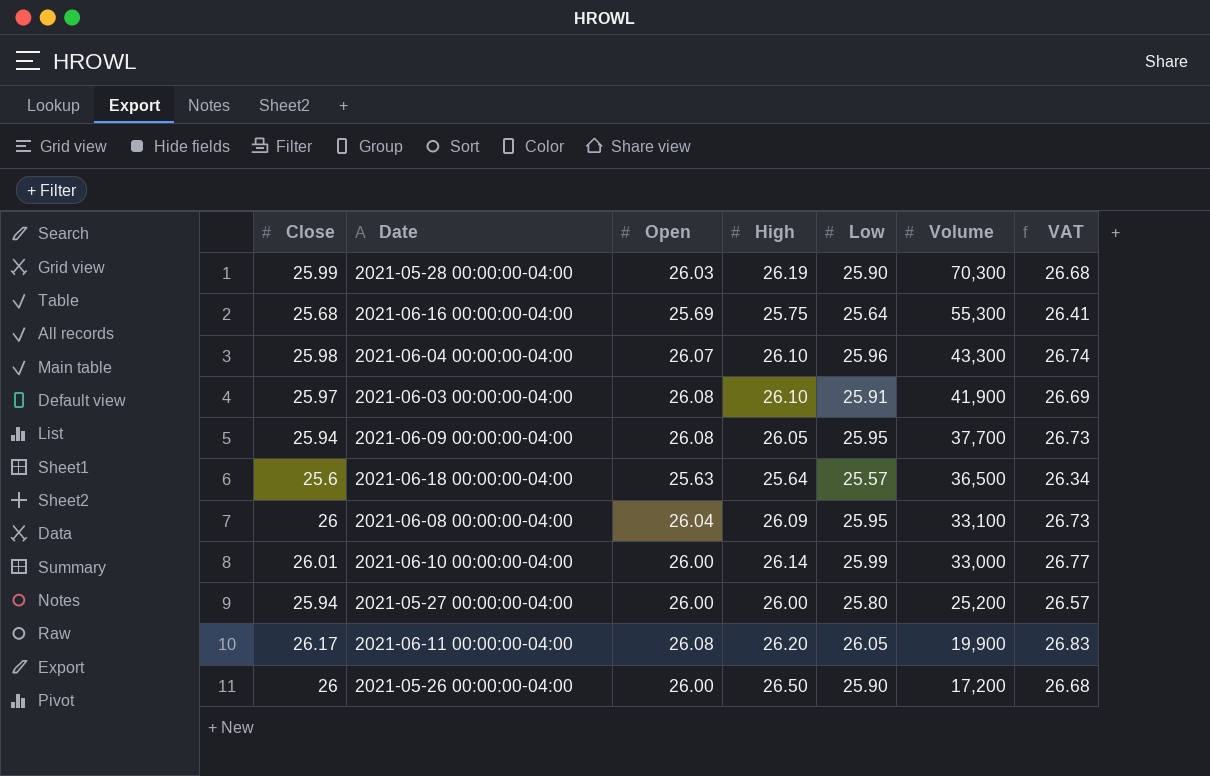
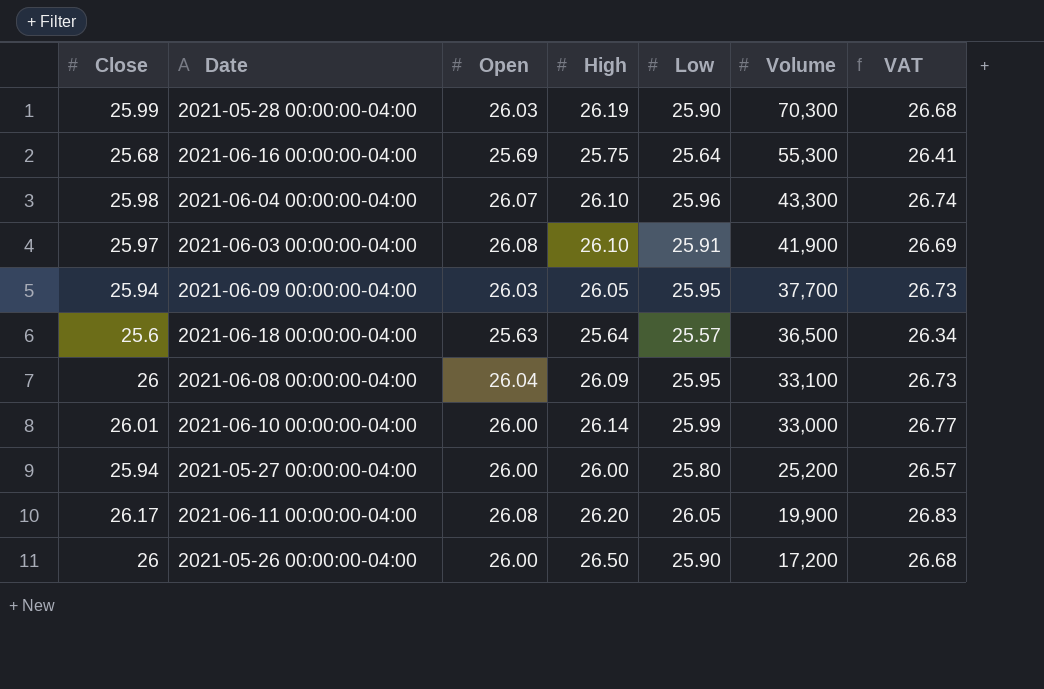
2021-06-09 00:00:00-04:00 | Open: 26.08 -> 26.03

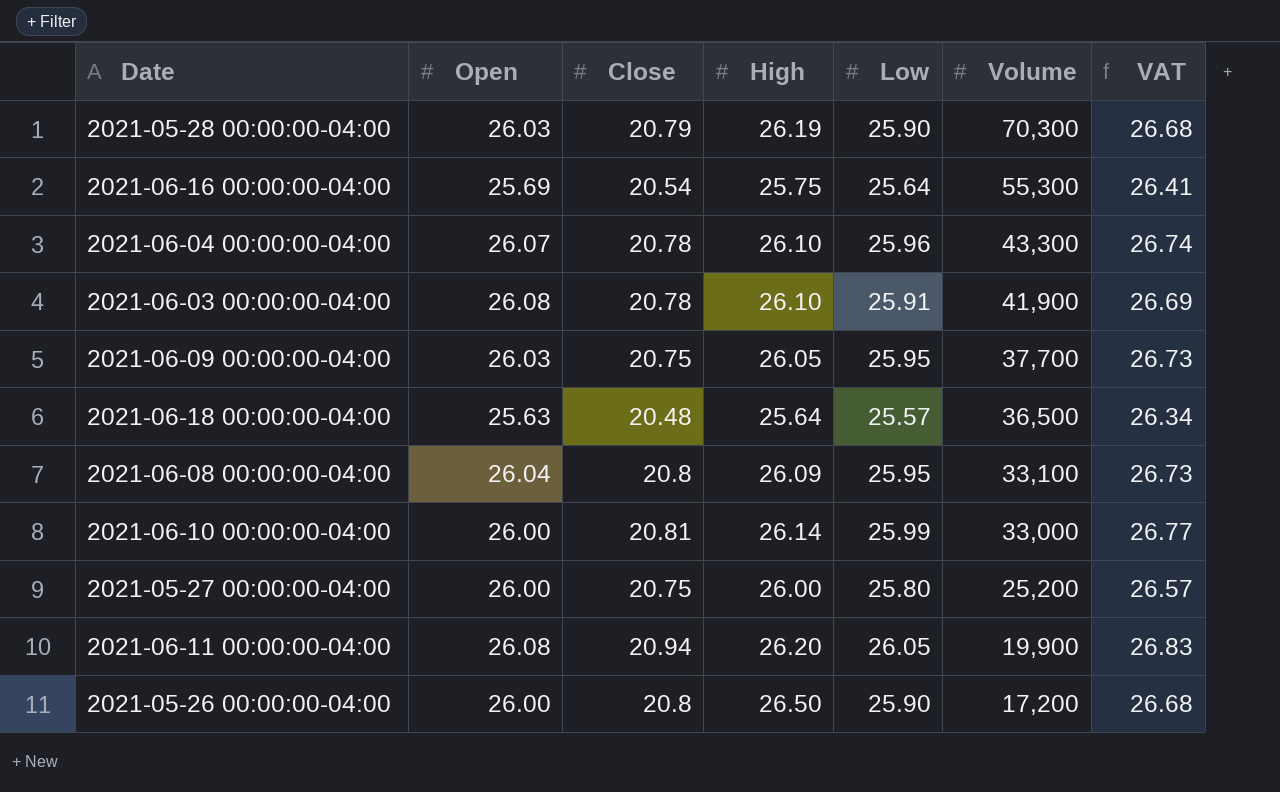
column Close | position: 1 -> 3
2021-05-28 00:00:00-04:00 | Close: 25.99 -> 20.79
2021-06-16 00:00:00-04:00 | Close: 25.68 -> 20.54
2021-06-04 00:00:00-04:00 | Close: 25.98 -> 20.78
2021-06-03 00:00:00-04:00 | Close: 25.97 -> 20.78
2021-06-09 00:00:00-04:00 | Close: 25.94 -> 20.75
2021-06-18 00:00:00-04:00 | Close: 25.6 -> 20.48
2021-06-08 00:00:00-04:00 | Close: 26 -> 20.8
2021-06-10 00:00:00-04:00 | Close: 26.01 -> 20.81
2021-05-27 00:00:00-04:00 | Close: 25.94 -> 20.75
2021-06-11 00:00:00-04:00 | Close: 26.17 -> 20.94
2021-05-26 00:00:00-04:00 | Close: 26 -> 20.8

